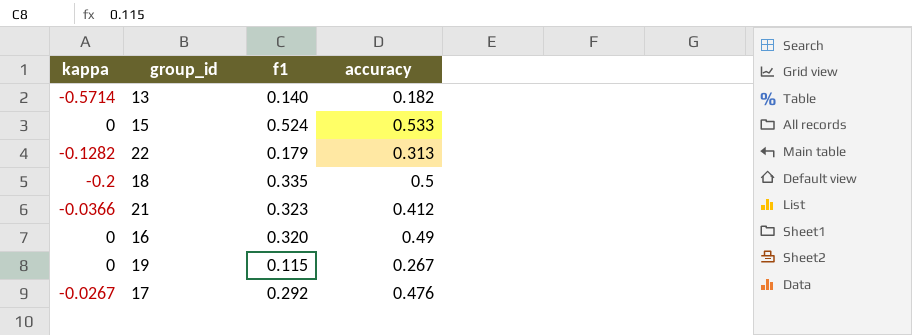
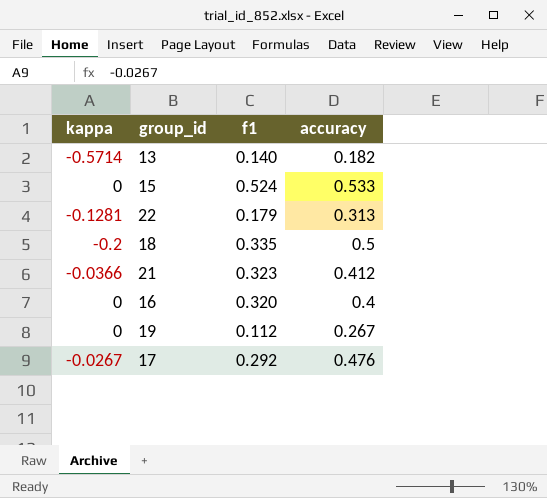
22 | kappa: -0.1282 -> -0.1281
16 | accuracy: 0.49 -> 0.4
19 | f1: 0.115 -> 0.112

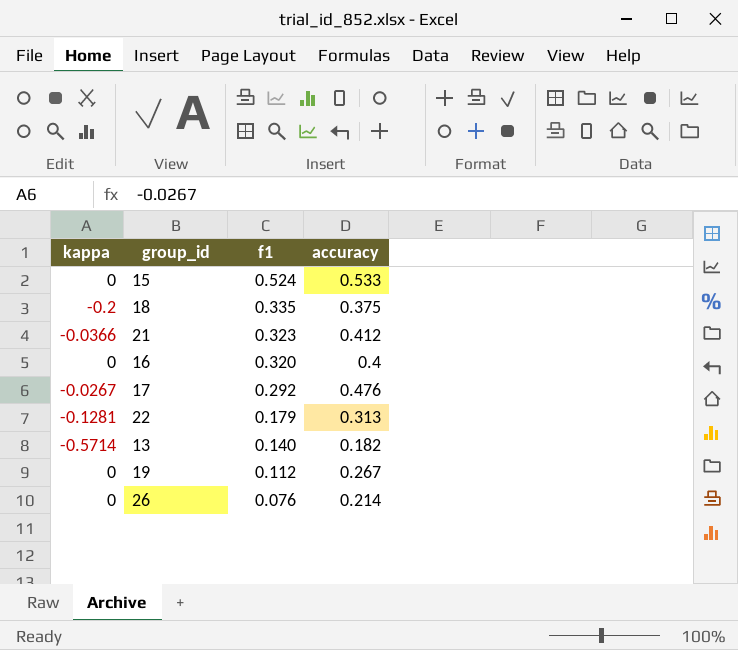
row order: none -> f1 descending
18 | accuracy: 0.5 -> 0.375
row 26: none -> 0 | 0.076 | 0.214

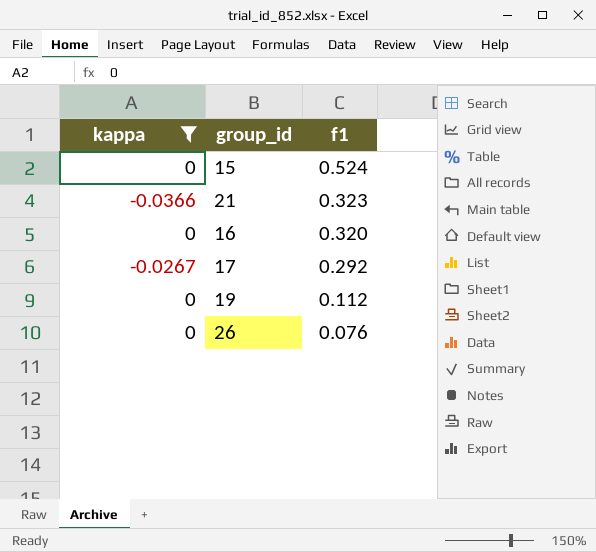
filter: none -> kappa >= -0.0366
column accuracy | position: 4 -> none

